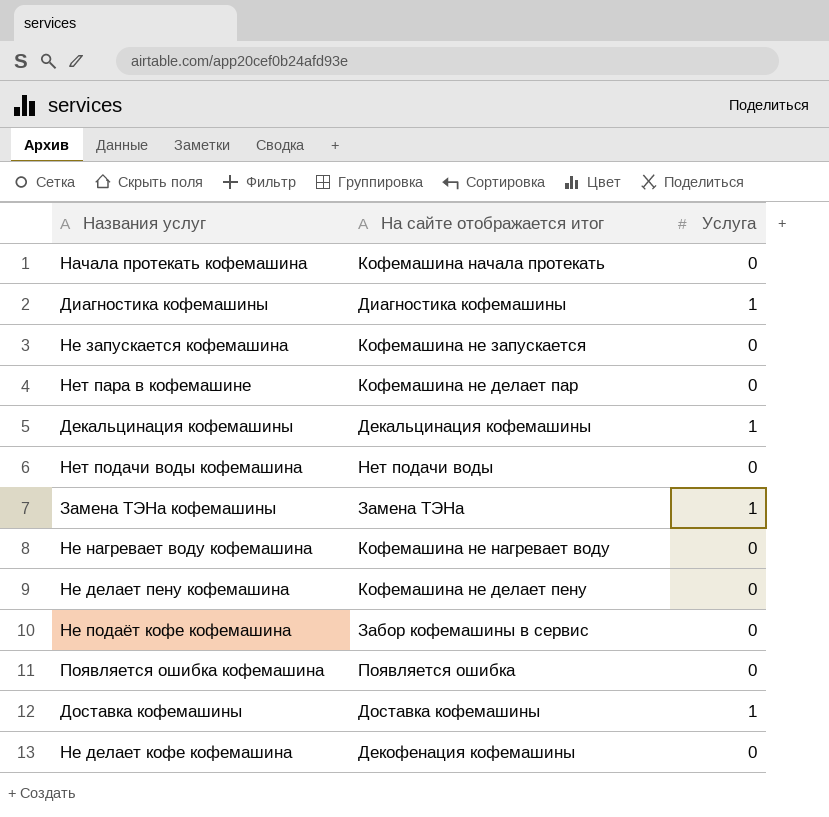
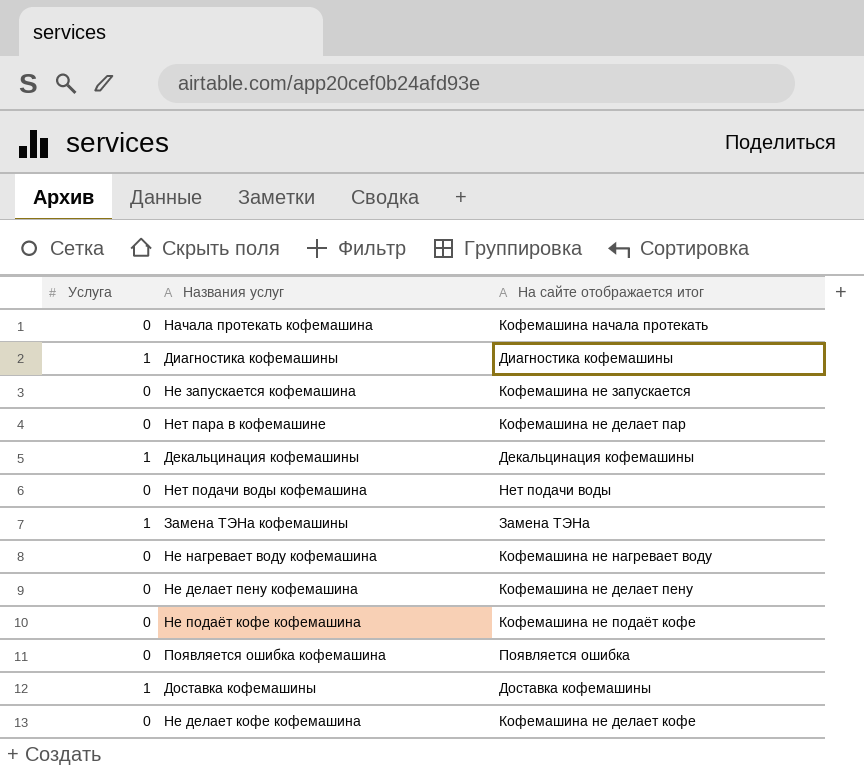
column Услуга | position: 3 -> 1
Не подаёт кофе кофемашина | На сайте отображается итог: Забор кофемашины в сервис -> Кофемашина не подаёт кофе
Не делает кофе кофемашина | На сайте отображается итог: Декофенация кофемашины -> Кофемашина не делает кофе

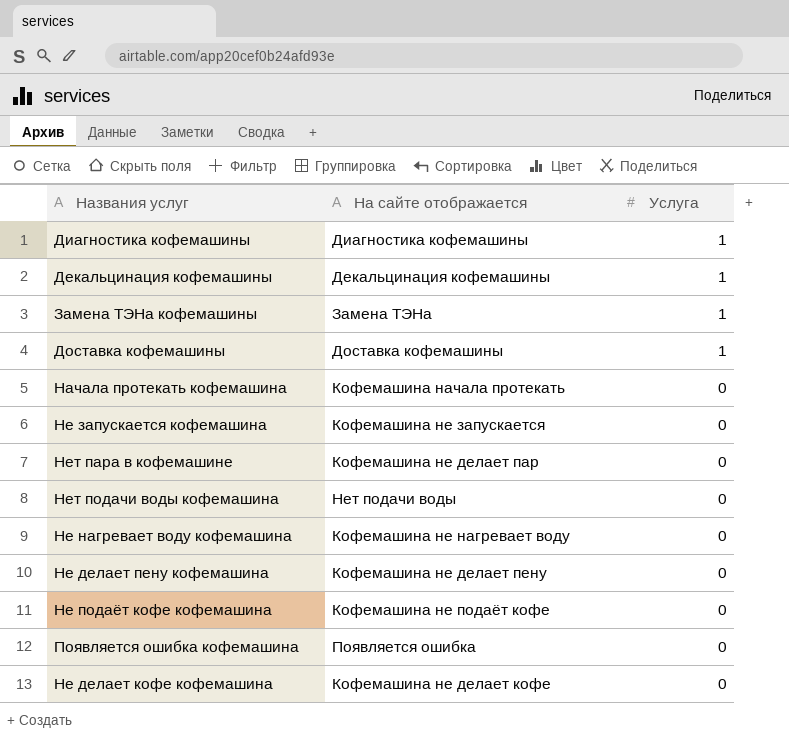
row order: none -> Услуга descending
column name: На сайте отображается итог -> На сайте отображается
column Услуга | position: 1 -> 3

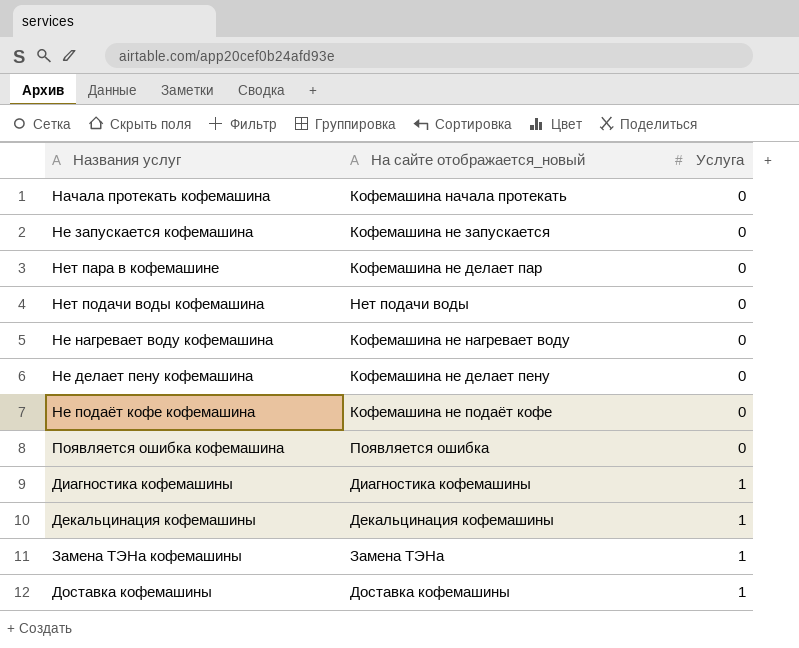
row order: Услуга descending -> Услуга ascending
column name: На сайте отображается -> На сайте отображается_новый
row Не делает кофе кофемашина: Кофемашина не делает кофе | 0 -> none

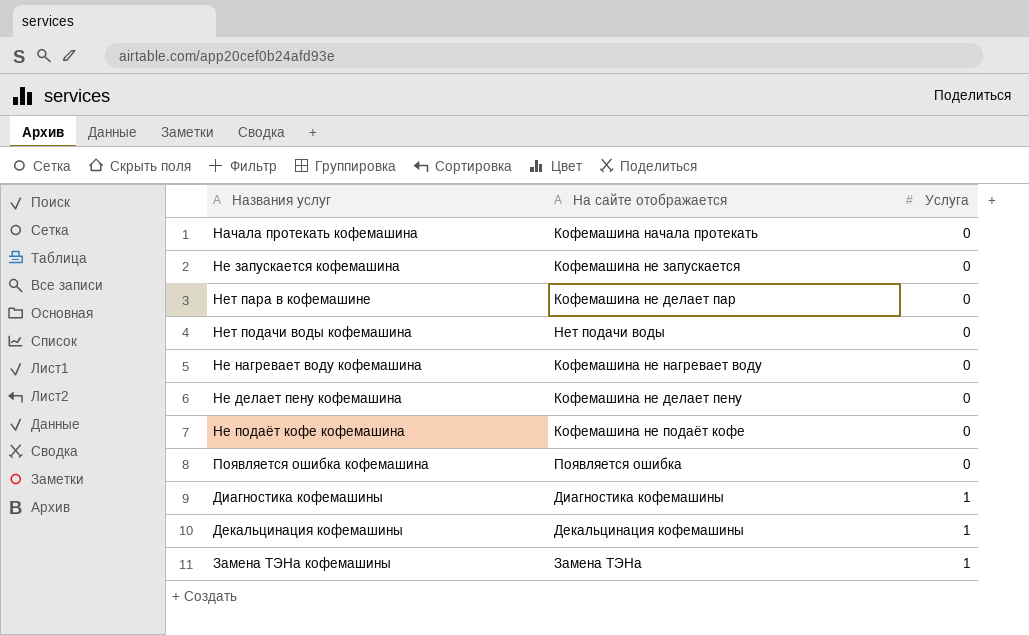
column name: На сайте отображается_новый -> На сайте отображается
row Доставка кофемашины: Доставка кофемашины | 1 -> none

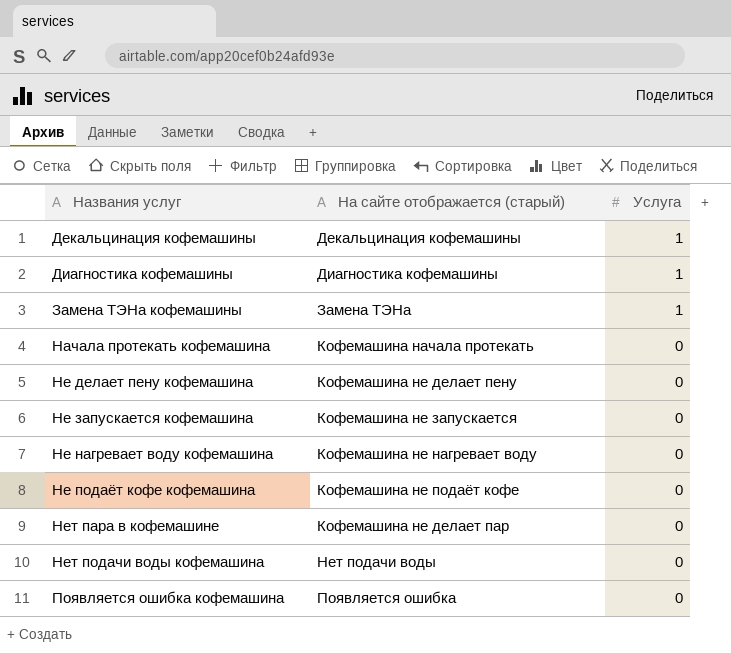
row order: Услуга ascending -> Названия услуг ascending
column name: На сайте отображается -> На сайте отображается (старый)

